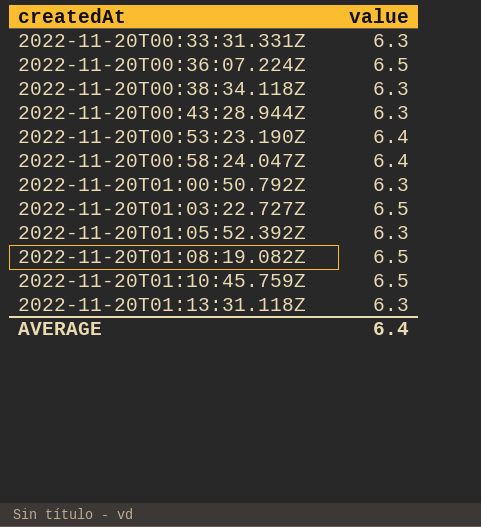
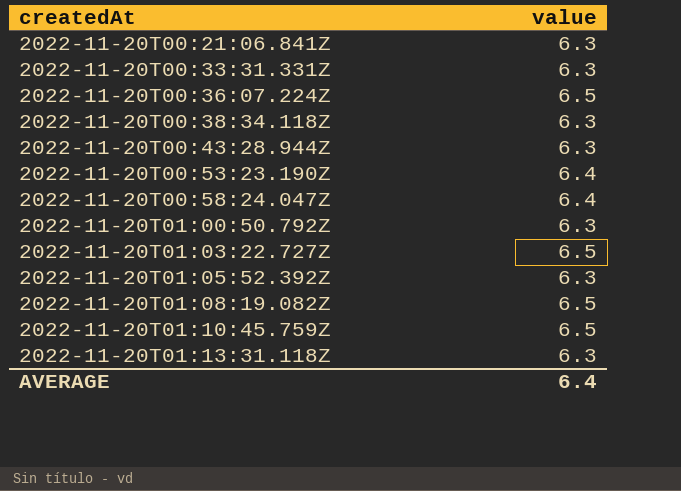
row 2022-11-20T00:21:06.841Z: none -> 6.3

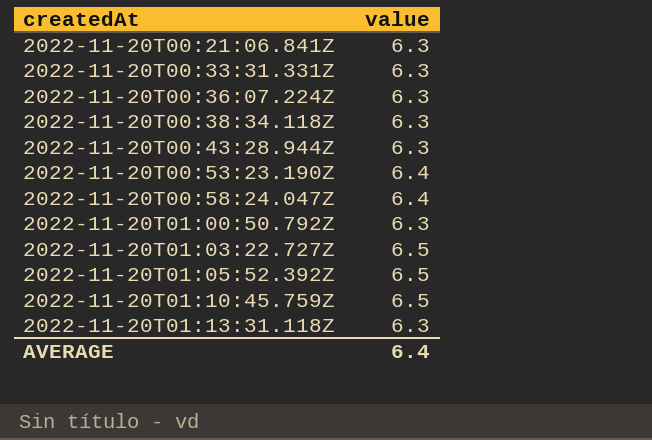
row 2022-11-20T01:08:19.082Z: 6.5 -> none
2022-11-20T00:36:07.224Z | value: 6.5 -> 6.3
2022-11-20T01:05:52.392Z | value: 6.3 -> 6.5

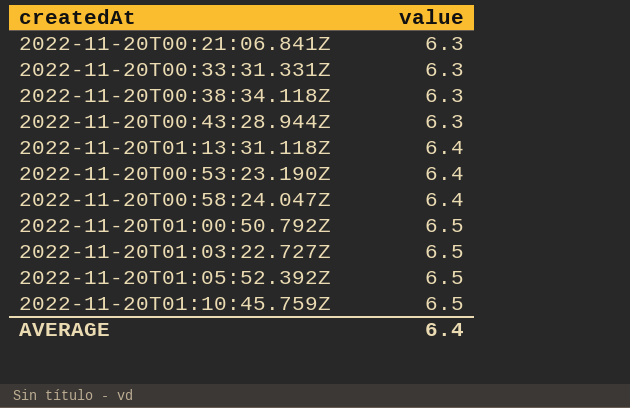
row order: createdAt ascending -> value ascending
row 2022-11-20T00:36:07.224Z: 6.3 -> none
2022-11-20T01:13:31.118Z | value: 6.3 -> 6.4
2022-11-20T01:00:50.792Z | value: 6.3 -> 6.5

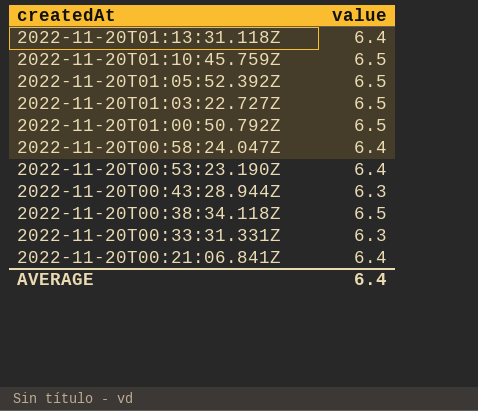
row order: value ascending -> createdAt descending
2022-11-20T00:38:34.118Z | value: 6.3 -> 6.5
2022-11-20T00:21:06.841Z | value: 6.3 -> 6.4

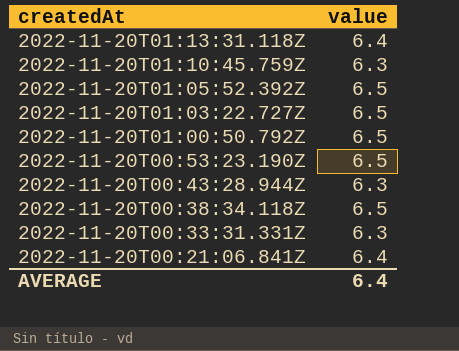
row 2022-11-20T00:58:24.047Z: 6.4 -> none
2022-11-20T01:10:45.759Z | value: 6.5 -> 6.3
2022-11-20T00:53:23.190Z | value: 6.4 -> 6.5

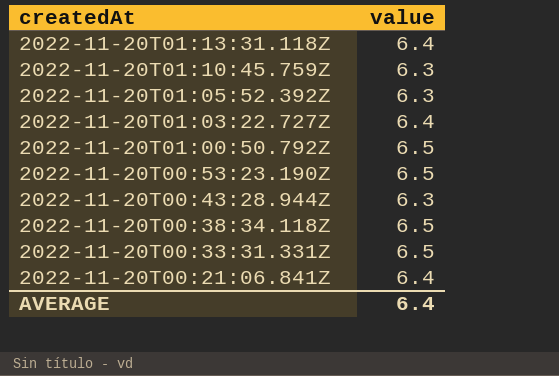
2022-11-20T01:05:52.392Z | value: 6.5 -> 6.3
2022-11-20T01:03:22.727Z | value: 6.5 -> 6.4
2022-11-20T00:33:31.331Z | value: 6.3 -> 6.5

